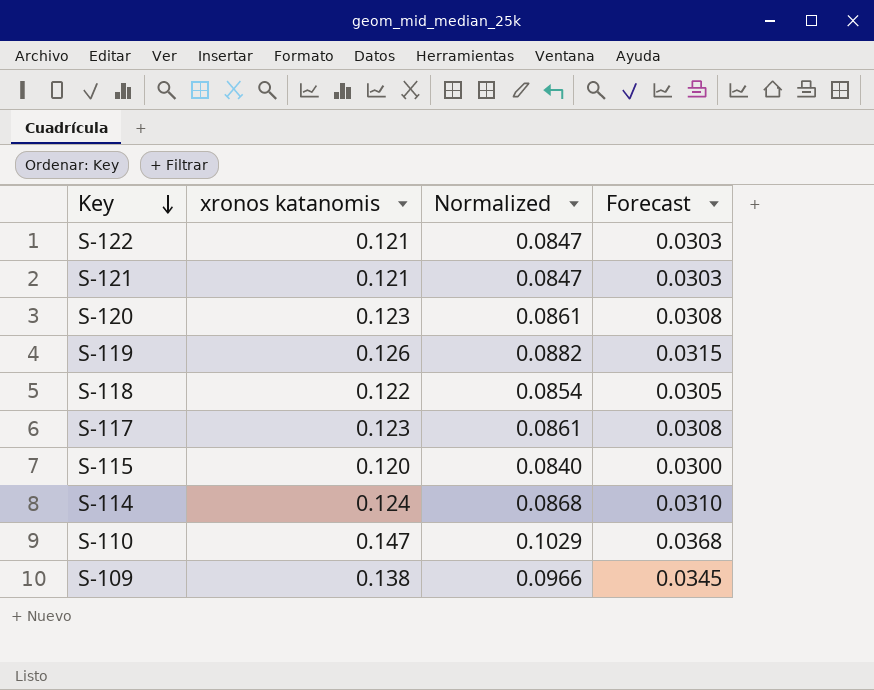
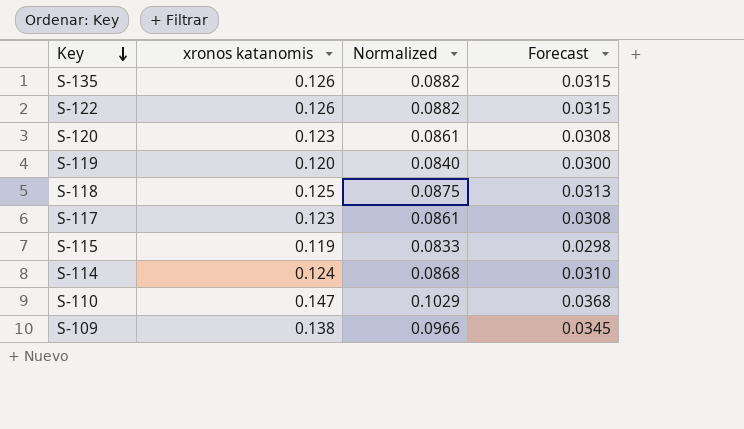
row S-121: 0.121 | 0.0847 | 0.0303 -> none
row S-135: none -> 0.126 | 0.0882 | 0.0315
S-122 | xronos katanomis: 0.121 -> 0.126
S-122 | Normalized: 0.0847 -> 0.0882
S-122 | Forecast: 0.0303 -> 0.0315
S-119 | xronos katanomis: 0.126 -> 0.120
S-119 | Normalized: 0.0882 -> 0.0840
S-119 | Forecast: 0.0315 -> 0.0300
S-118 | xronos katanomis: 0.122 -> 0.125
S-118 | Normalized: 0.0854 -> 0.0875
S-118 | Forecast: 0.0305 -> 0.0313
S-115 | xronos katanomis: 0.120 -> 0.119
S-115 | Normalized: 0.0840 -> 0.0833
S-115 | Forecast: 0.0300 -> 0.0298

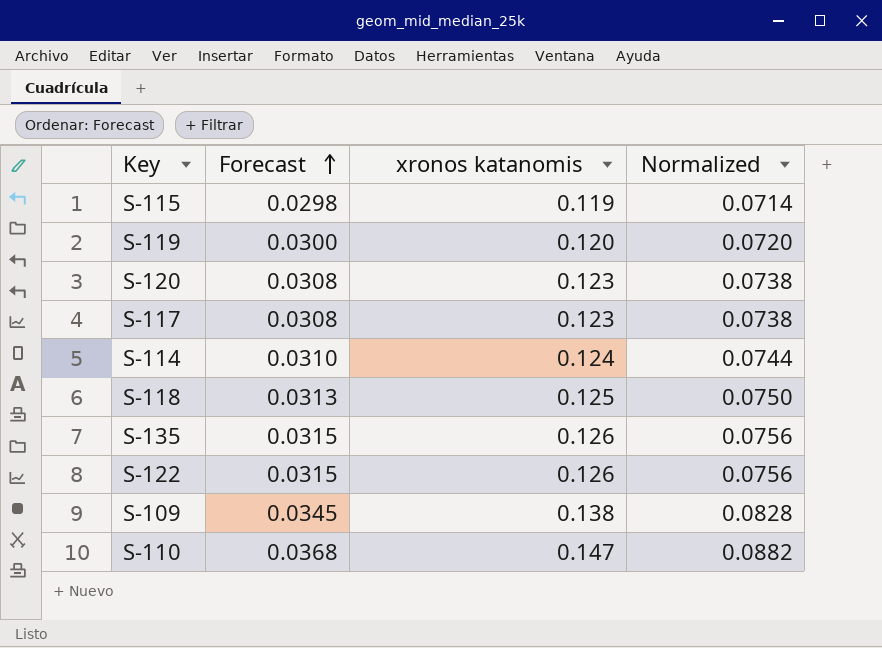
row order: Key descending -> Forecast ascending
column Forecast | position: 4 -> 2
column Normalized | formula: [xronos katanomis] * 0.7 -> [xronos katanomis] * 0.6

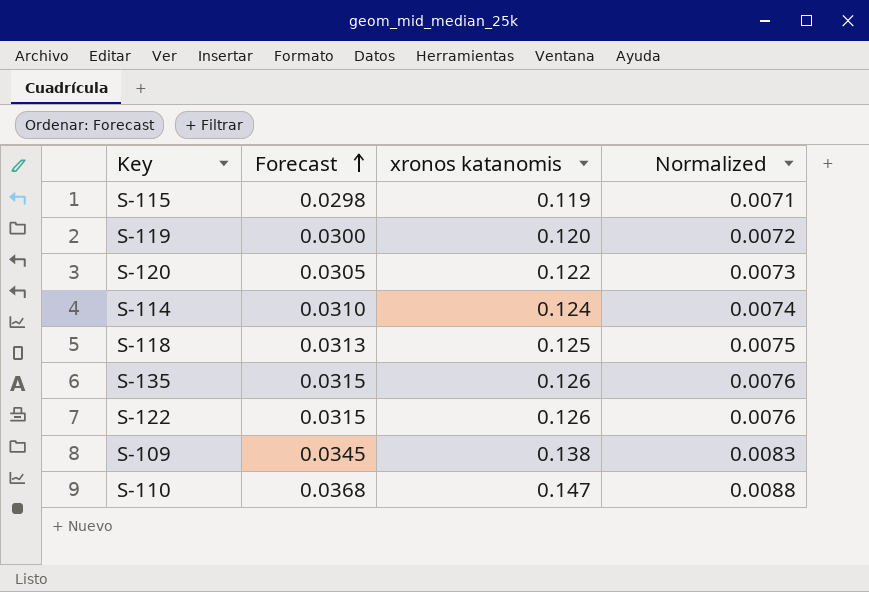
column Normalized | formula: [xronos katanomis] * 0.6 -> [xronos katanomis] * 0.06
row S-117: 0.0308 | 0.123 | 0.0738 -> none
S-120 | Forecast: 0.0308 -> 0.0305
S-120 | xronos katanomis: 0.123 -> 0.122

